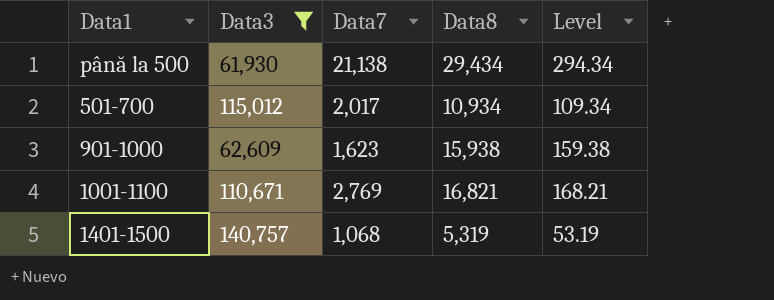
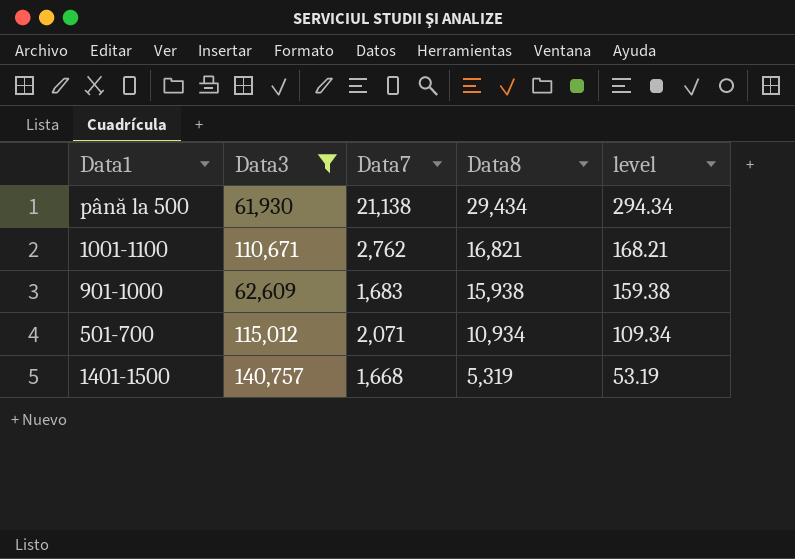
row order: none -> Data8 descending
column name: Level -> level
1001-1100 | Data7: 2,769 -> 2,762
901-1000 | Data7: 1,623 -> 1,683
501-700 | Data7: 2,017 -> 2,071
1401-1500 | Data7: 1,068 -> 1,668

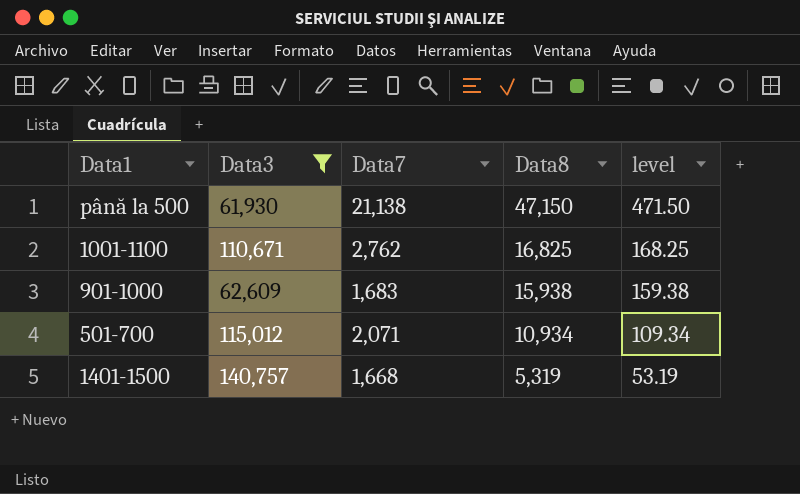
până la 500 | Data8: 29,434 -> 47,150
până la 500 | level: 294.34 -> 471.50
1001-1100 | Data8: 16,821 -> 16,825
1001-1100 | level: 168.21 -> 168.25

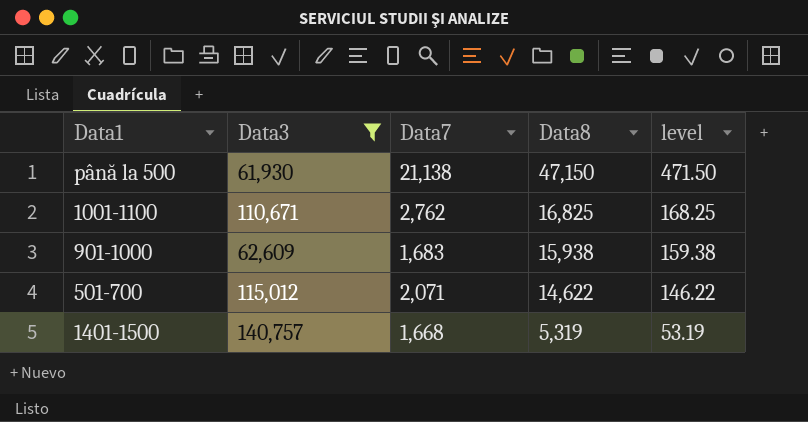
501-700 | Data8: 10,934 -> 14,622
501-700 | level: 109.34 -> 146.22

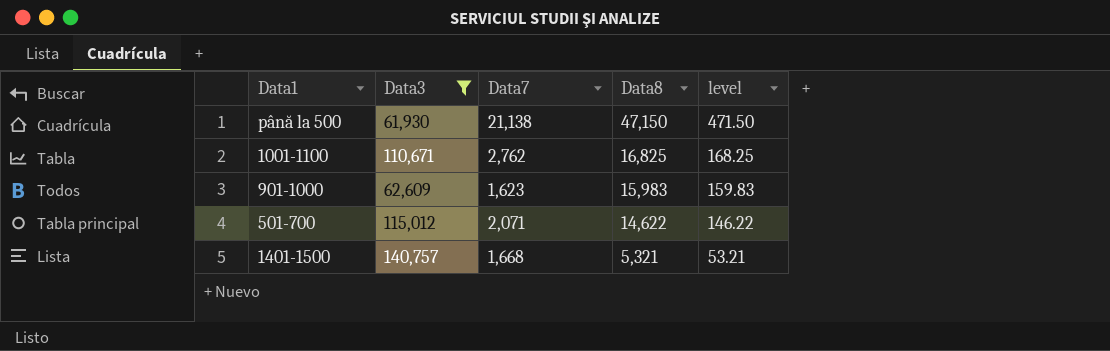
901-1000 | Data7: 1,683 -> 1,623
901-1000 | Data8: 15,938 -> 15,983
901-1000 | level: 159.38 -> 159.83
1401-1500 | Data8: 5,319 -> 5,321
1401-1500 | level: 53.19 -> 53.21

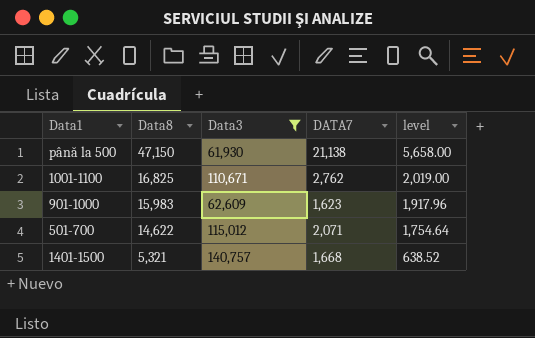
column Data8 | position: 4 -> 2
column name: Data7 -> DATA7
column level | formula: [Data8] * 0.01 -> [Data8] * 0.12

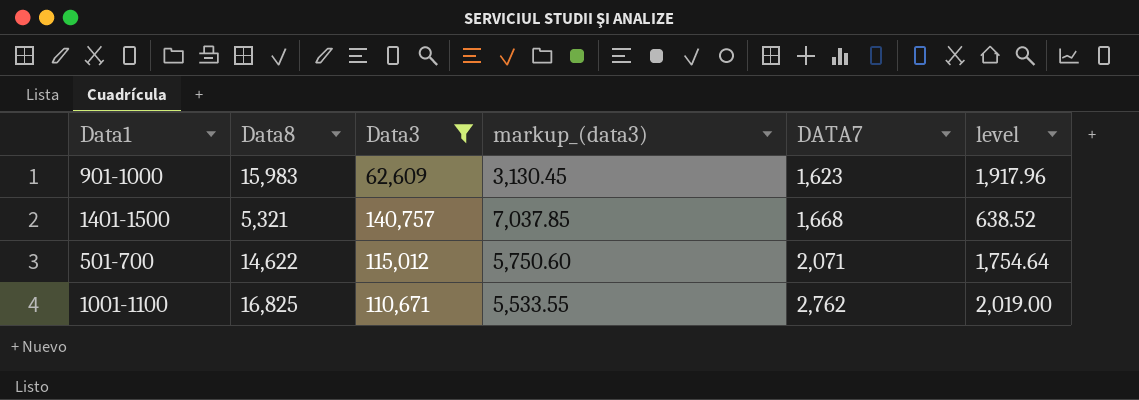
row order: Data8 descending -> DATA7 ascending
column markup_(data3) | formula: none -> [Data3] * 0.05
row până la 500: 47,150 | 61,930 | 21,138 | 5,658.00 -> none

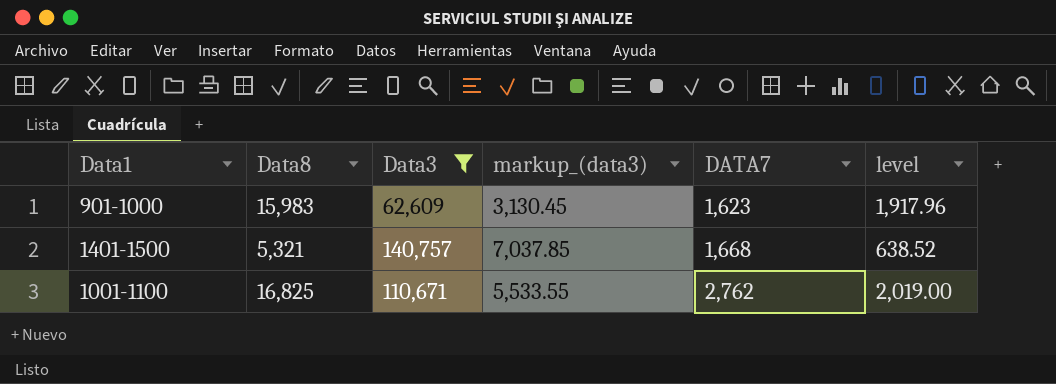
row 501-700: 14,622 | 115,012 | 5,750.60 | 2,071 | 1,754.64 -> none

